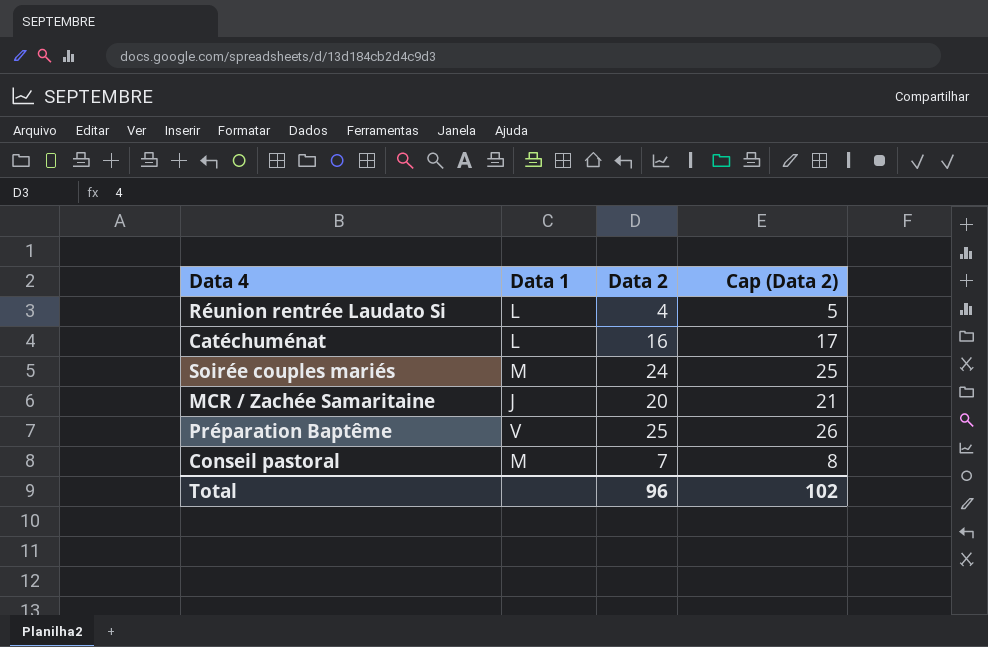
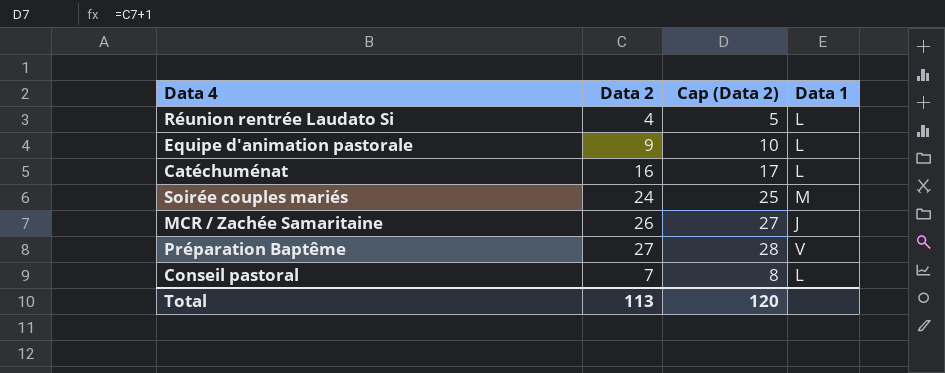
column Data 1 | position: 2 -> 4
row Equipe d'animation pastorale: none -> 9 | 10 | L
MCR / Zachée Samaritaine | Data 2: 20 -> 26
MCR / Zachée Samaritaine | Cap (Data 2): 21 -> 27
Préparation Baptême | Data 2: 25 -> 27
Préparation Baptême | Cap (Data 2): 26 -> 28
Conseil pastoral | Data 1: M -> L
Total | Data 2: 96 -> 113
Total | Cap (Data 2): 102 -> 120

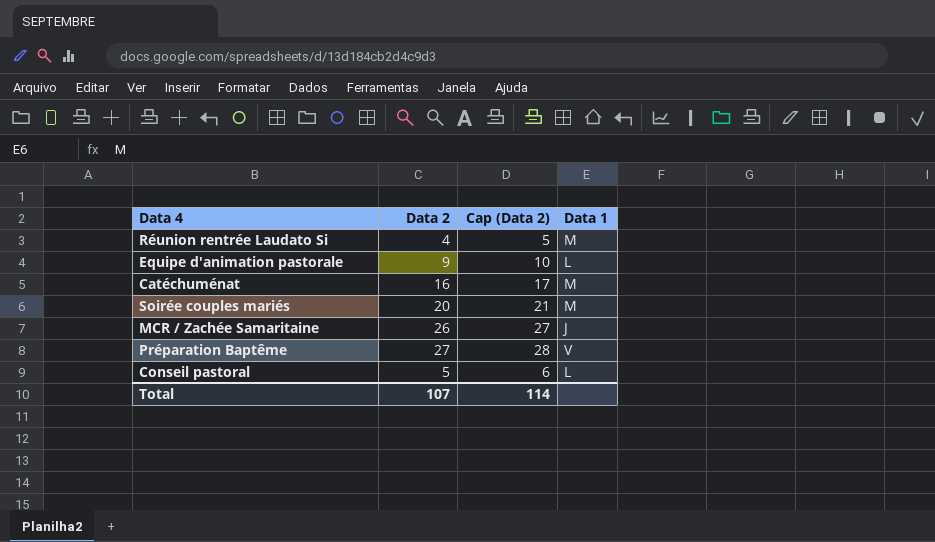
Réunion rentrée Laudato Si | Data 1: L -> M
Catéchuménat | Data 1: L -> M
Soirée couples mariés | Data 2: 24 -> 20
Soirée couples mariés | Cap (Data 2): 25 -> 21
Conseil pastoral | Data 2: 7 -> 5
Conseil pastoral | Cap (Data 2): 8 -> 6
Total | Data 2: 113 -> 107
Total | Cap (Data 2): 120 -> 114

